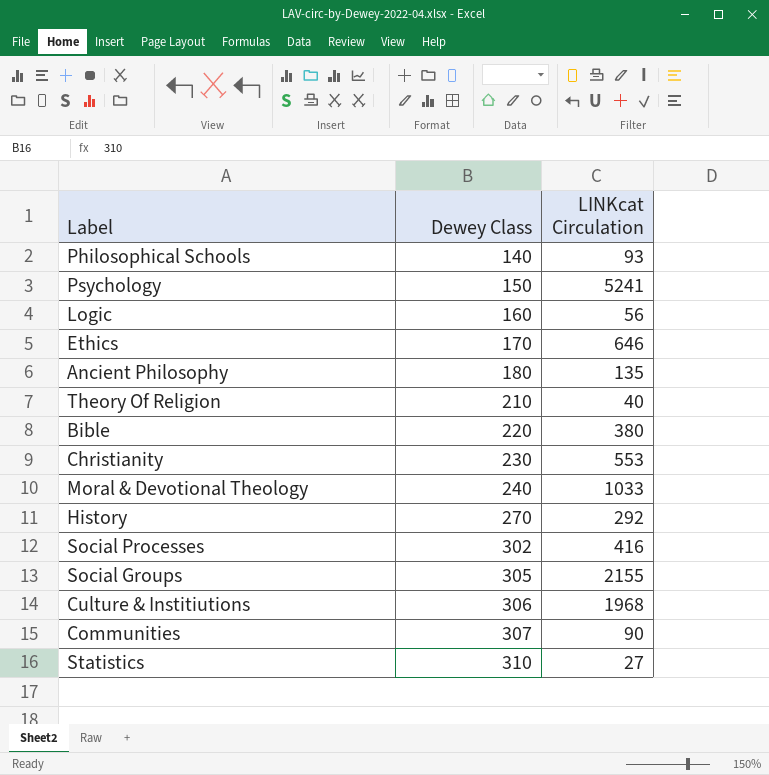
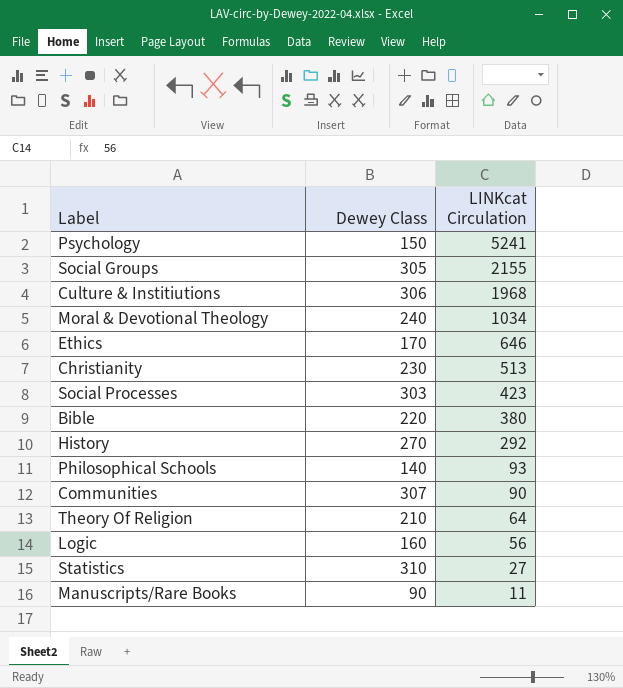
row order: Dewey Class ascending -> LINKcat Circulation descending
row Ancient Philosophy: 180 | 135 -> none
Moral & Devotional Theology | LINKcat Circulation: 1033 -> 1034
Christianity | LINKcat Circulation: 553 -> 513
Social Processes | Dewey Class: 302 -> 303
Social Processes | LINKcat Circulation: 416 -> 423
Theory Of Religion | LINKcat Circulation: 40 -> 64
row Manuscripts/Rare Books: none -> 90 | 11

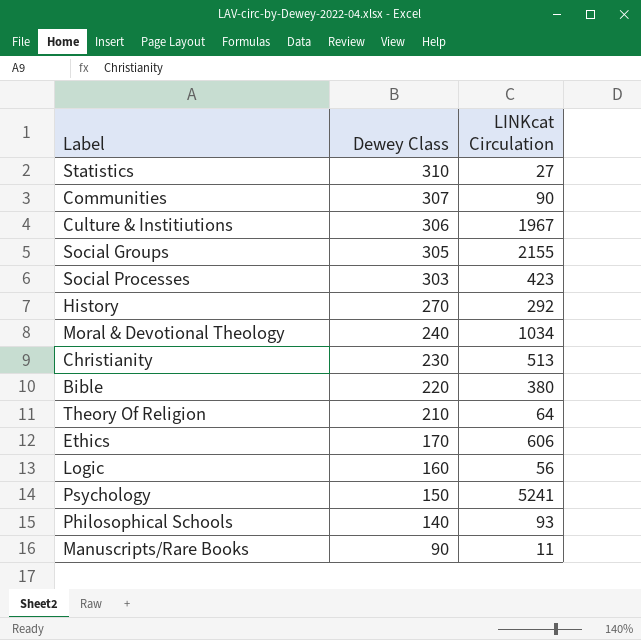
row order: LINKcat Circulation descending -> Dewey Class descending
Culture & Institiutions | LINKcat Circulation: 1968 -> 1967
Ethics | LINKcat Circulation: 646 -> 606

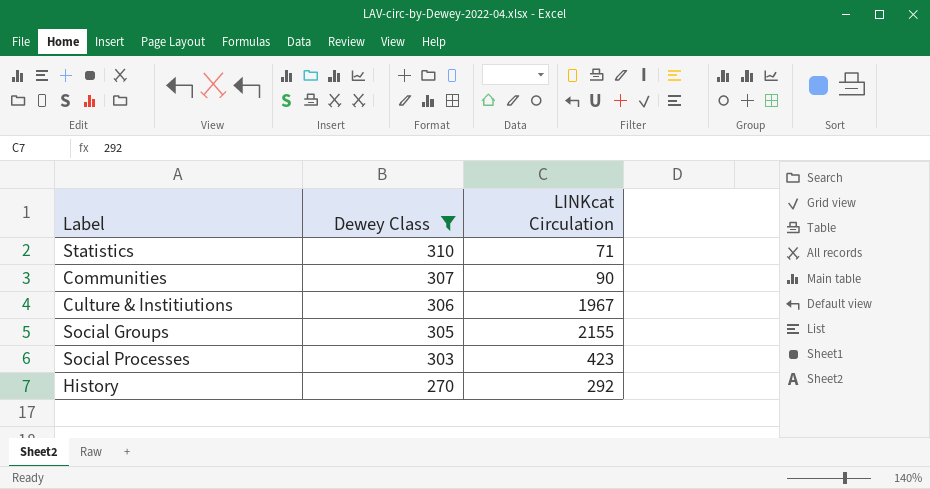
filter: none -> Dewey Class >= 270
Statistics | LINKcat Circulation: 27 -> 71

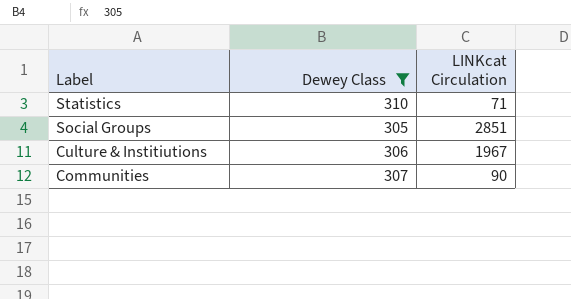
row order: Dewey Class descending -> Label descending
row Social Processes: 303 | 423 -> none
row History: 270 | 292 -> none
Social Groups | LINKcat Circulation: 2155 -> 2851

